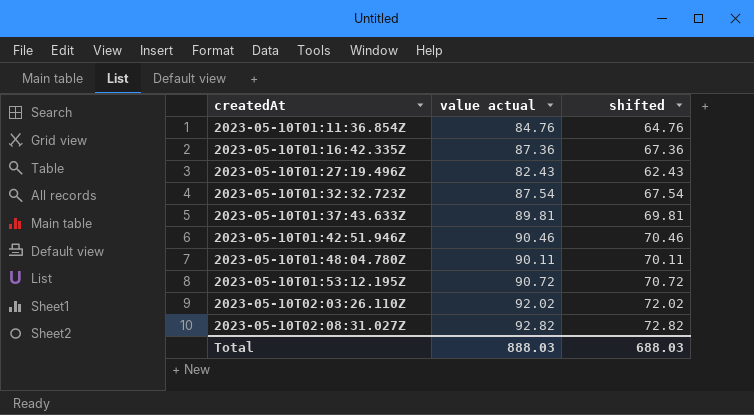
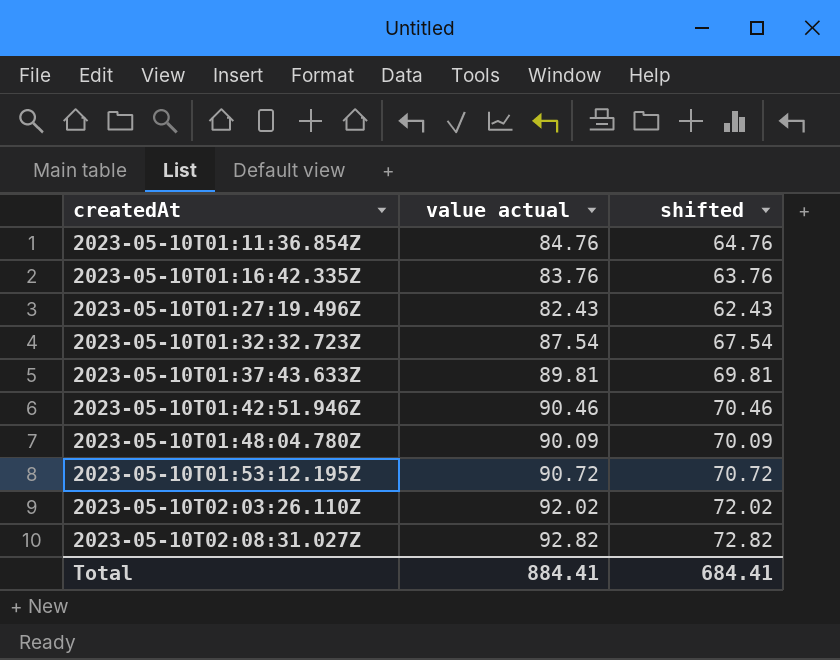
2023-05-10T01:16:42.335Z | value actual: 87.36 -> 83.76
2023-05-10T01:16:42.335Z | shifted: 67.36 -> 63.76
2023-05-10T01:48:04.780Z | value actual: 90.11 -> 90.09
2023-05-10T01:48:04.780Z | shifted: 70.11 -> 70.09
Total | value actual: 888.03 -> 884.41
Total | shifted: 688.03 -> 684.41

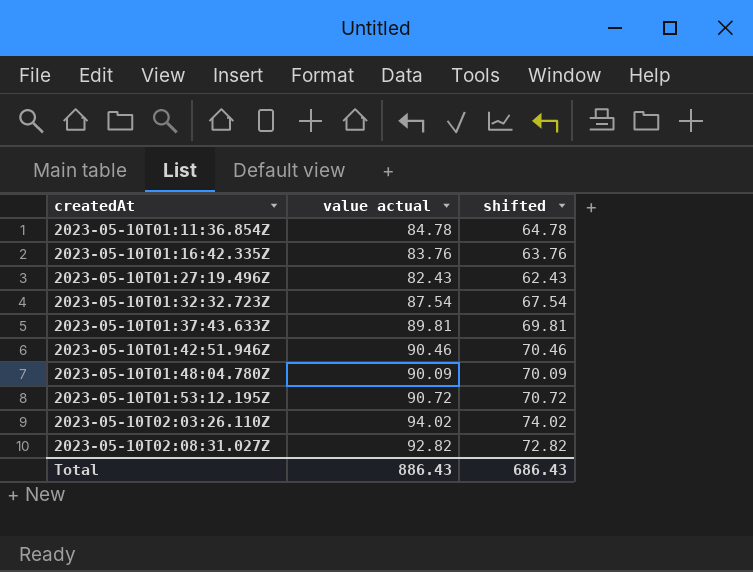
2023-05-10T01:11:36.854Z | value actual: 84.76 -> 84.78
2023-05-10T01:11:36.854Z | shifted: 64.76 -> 64.78
2023-05-10T02:03:26.110Z | value actual: 92.02 -> 94.02
2023-05-10T02:03:26.110Z | shifted: 72.02 -> 74.02
Total | value actual: 884.41 -> 886.43
Total | shifted: 684.41 -> 686.43

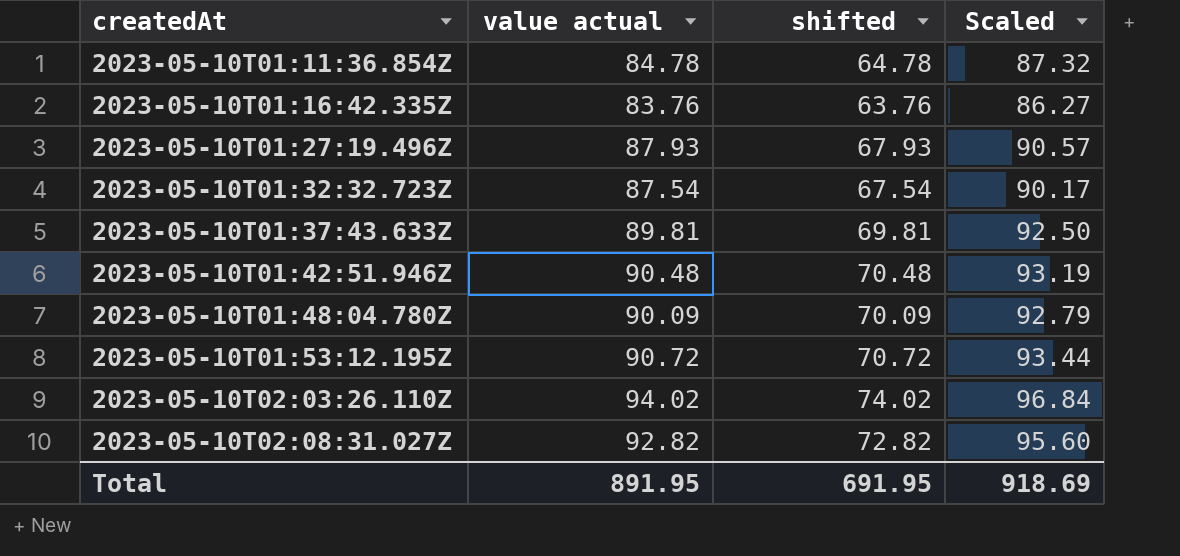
column Scaled | formula: none -> [value actual] * 1.03
2023-05-10T01:27:19.496Z | value actual: 82.43 -> 87.93
2023-05-10T01:27:19.496Z | shifted: 62.43 -> 67.93
2023-05-10T01:42:51.946Z | value actual: 90.46 -> 90.48
2023-05-10T01:42:51.946Z | shifted: 70.46 -> 70.48
Total | value actual: 886.43 -> 891.95
Total | shifted: 686.43 -> 691.95

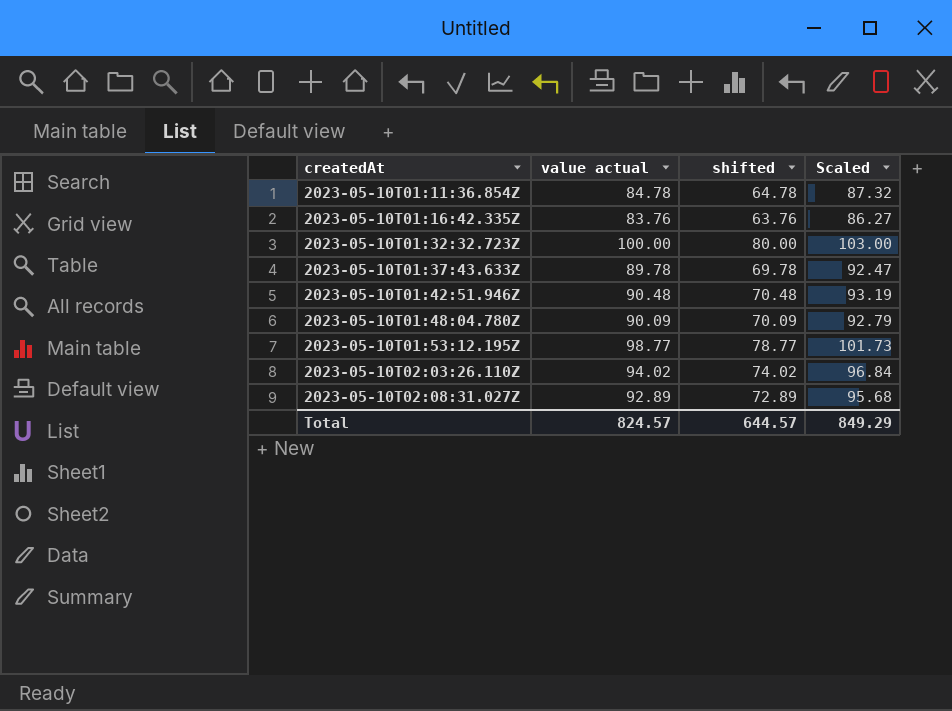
row 2023-05-10T01:27:19.496Z: 87.93 | 67.93 | 90.57 -> none
2023-05-10T01:32:32.723Z | value actual: 87.54 -> 100.00
2023-05-10T01:32:32.723Z | shifted: 67.54 -> 80.00
2023-05-10T01:32:32.723Z | Scaled: 90.17 -> 103.00
2023-05-10T01:37:43.633Z | value actual: 89.81 -> 89.78
2023-05-10T01:37:43.633Z | shifted: 69.81 -> 69.78
2023-05-10T01:37:43.633Z | Scaled: 92.50 -> 92.47
2023-05-10T01:53:12.195Z | value actual: 90.72 -> 98.77
2023-05-10T01:53:12.195Z | shifted: 70.72 -> 78.77
2023-05-10T01:53:12.195Z | Scaled: 93.44 -> 101.73
2023-05-10T02:08:31.027Z | value actual: 92.82 -> 92.89
2023-05-10T02:08:31.027Z | shifted: 72.82 -> 72.89
2023-05-10T02:08:31.027Z | Scaled: 95.60 -> 95.68
Total | value actual: 891.95 -> 824.57
Total | shifted: 691.95 -> 644.57
Total | Scaled: 918.69 -> 849.29

